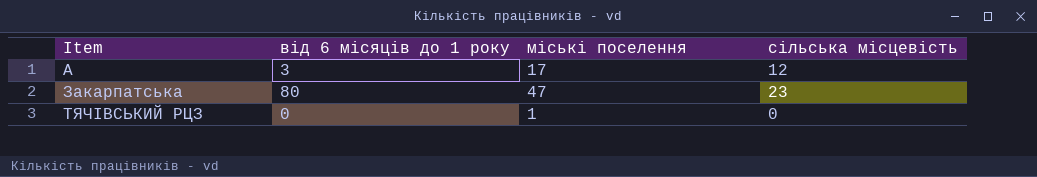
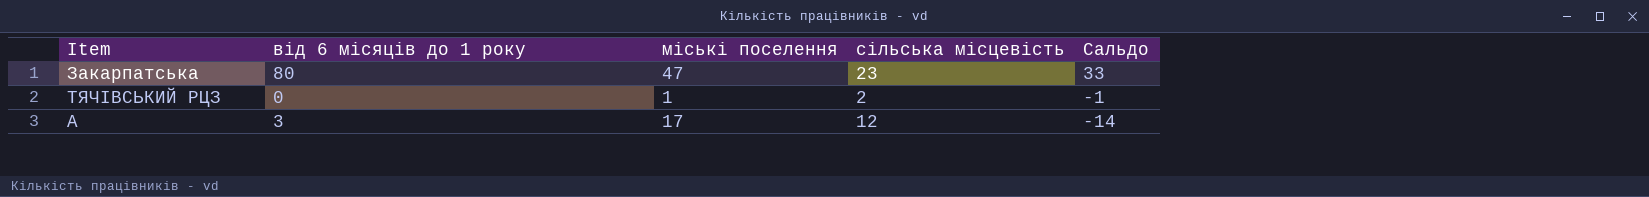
row order: Item ascending -> Сальдо descending
column Сальдо | formula: none -> [від 6 місяців до 1 року] - [міські поселення]
ТЯЧІВСЬКИЙ РЦЗ | сільська місцевість: 0 -> 2

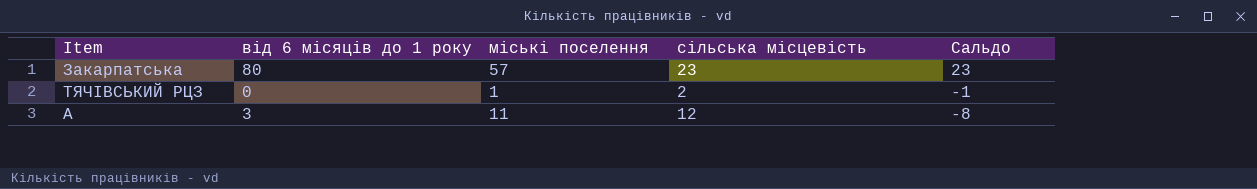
Закарпатська | міські поселення: 47 -> 57
Закарпатська | Сальдо: 33 -> 23
А | міські поселення: 17 -> 11
А | Сальдо: -14 -> -8

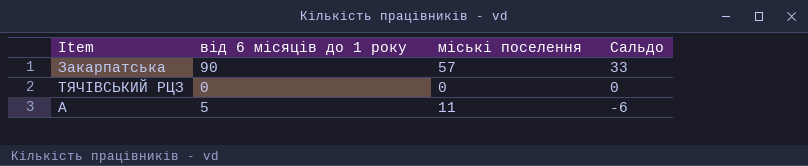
column сільська місцевість | position: 4 -> none
Закарпатська | від 6 місяців до 1 року: 80 -> 90
Закарпатська | Сальдо: 23 -> 33
ТЯЧІВСЬКИЙ РЦЗ | міські поселення: 1 -> 0
ТЯЧІВСЬКИЙ РЦЗ | Сальдо: -1 -> 0
А | від 6 місяців до 1 року: 3 -> 5
А | Сальдо: -8 -> -6

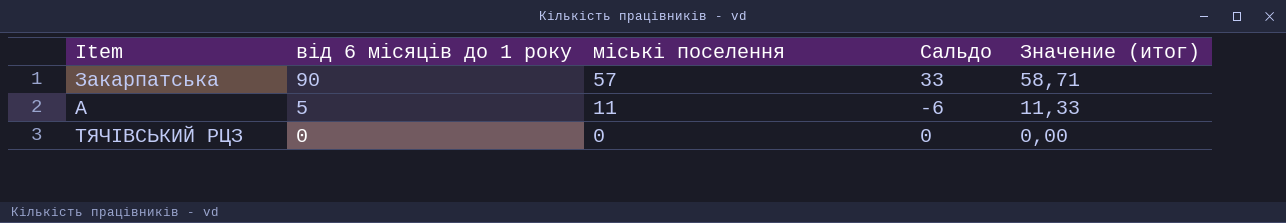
row order: Сальдо descending -> від 6 місяців до 1 року descending
column Значение (итог) | formula: none -> [міські поселення] * 1,03

